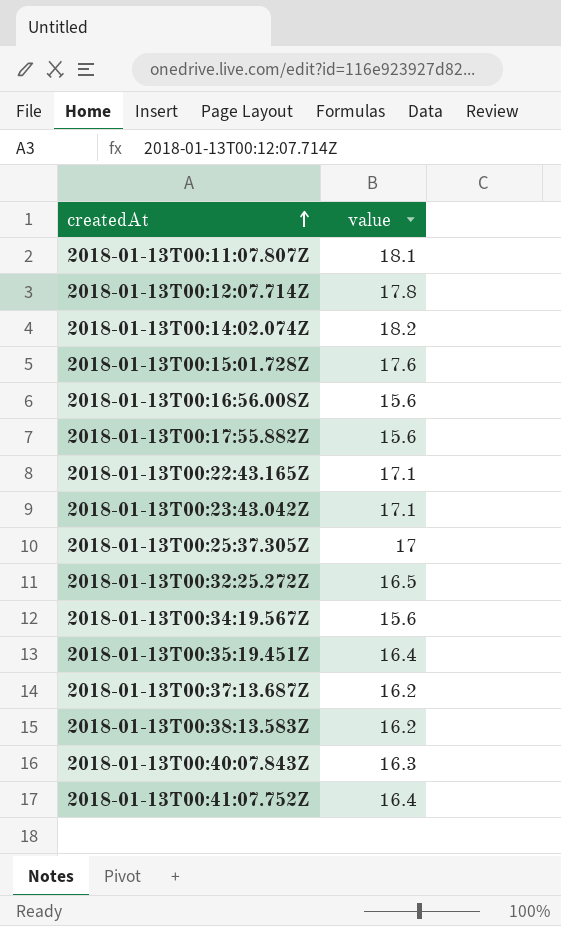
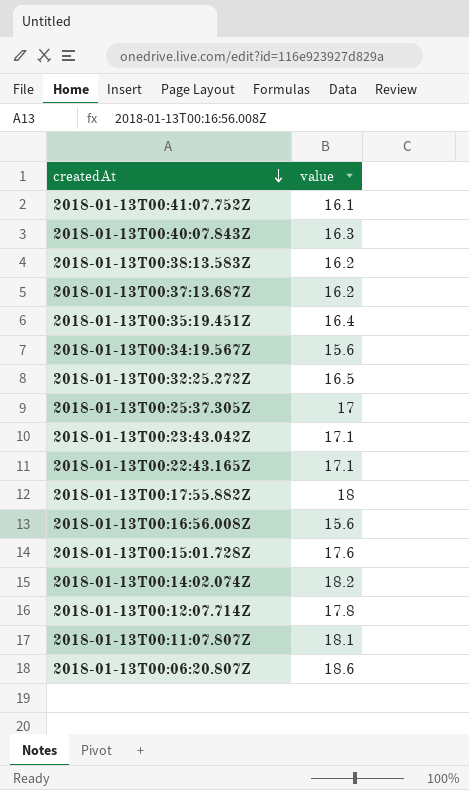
row order: createdAt ascending -> createdAt descending
2018-01-13T00:41:07.752Z | value: 16.4 -> 16.1
2018-01-13T00:17:55.882Z | value: 15.6 -> 18
row 2018-01-13T00:06:20.807Z: none -> 18.6

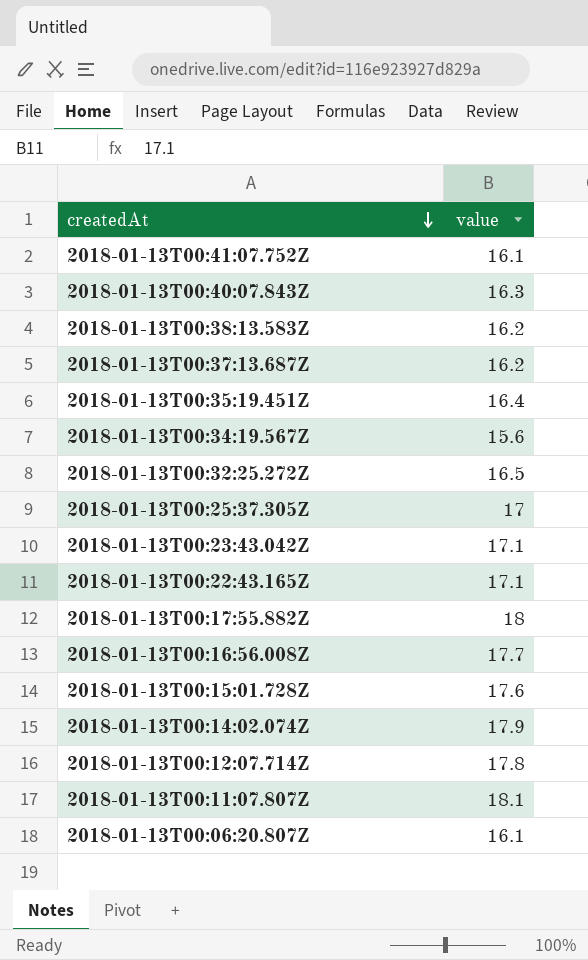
2018-01-13T00:16:56.008Z | value: 15.6 -> 17.7
2018-01-13T00:14:02.074Z | value: 18.2 -> 17.9
2018-01-13T00:06:20.807Z | value: 18.6 -> 16.1

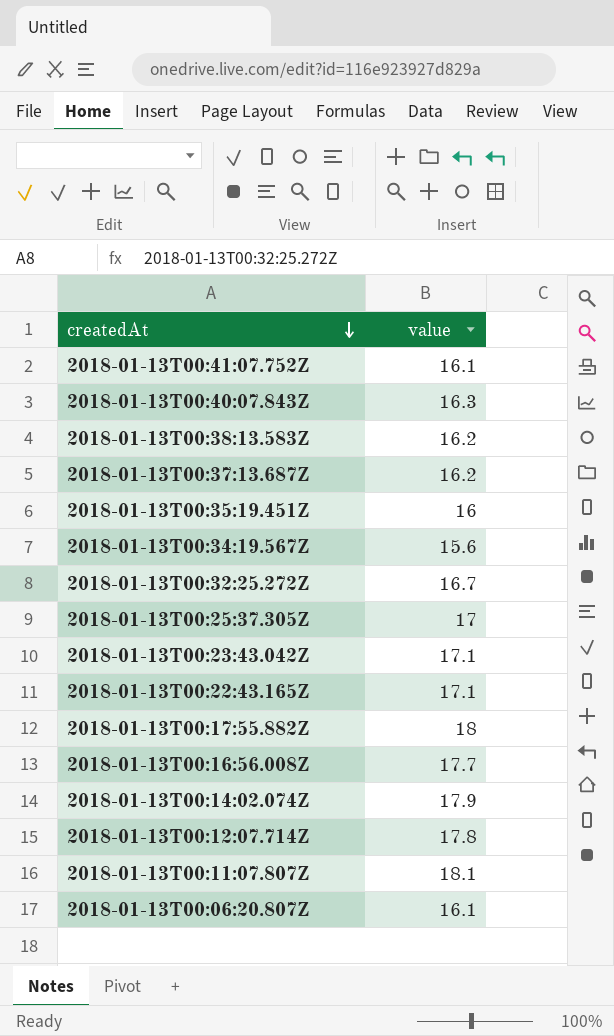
row 2018-01-13T00:15:01.728Z: 17.6 -> none
2018-01-13T00:35:19.451Z | value: 16.4 -> 16
2018-01-13T00:32:25.272Z | value: 16.5 -> 16.7

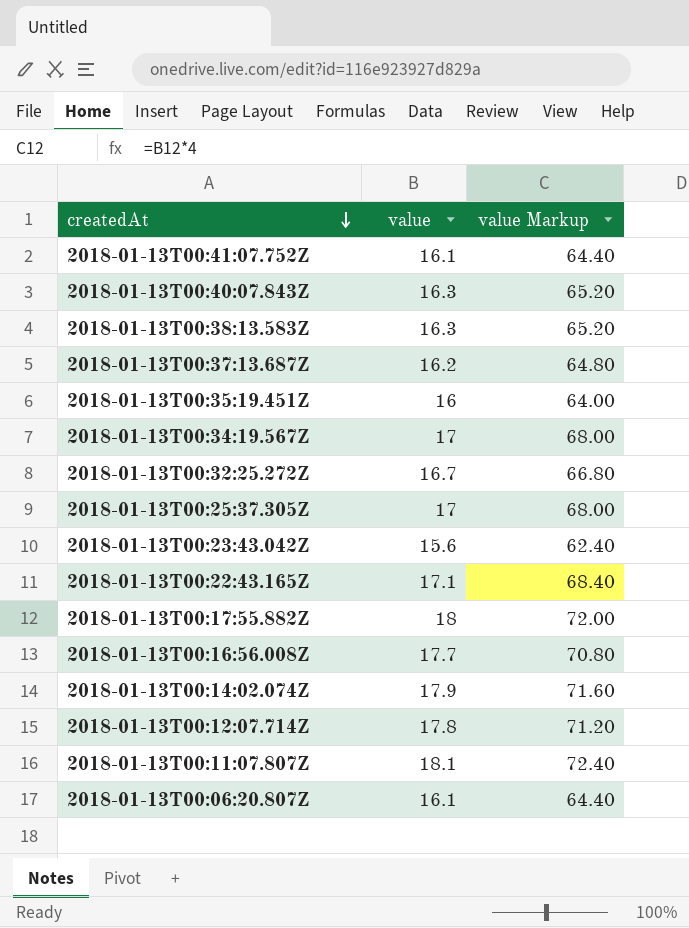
column value Markup | formula: none -> [value] * 4
2018-01-13T00:38:13.583Z | value: 16.2 -> 16.3
2018-01-13T00:34:19.567Z | value: 15.6 -> 17
2018-01-13T00:23:43.042Z | value: 17.1 -> 15.6

